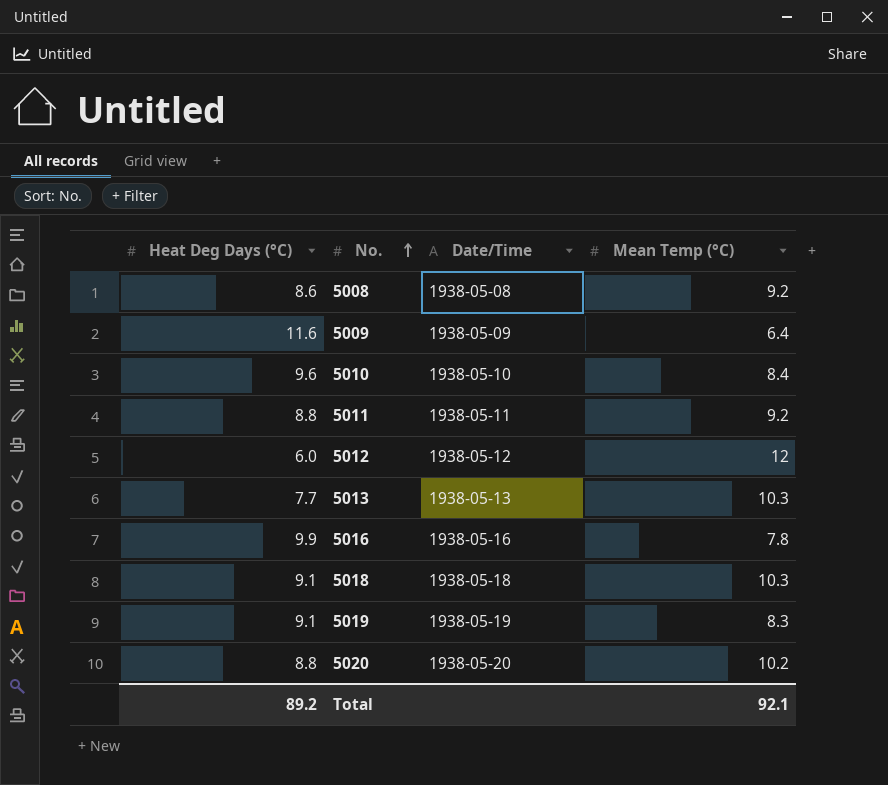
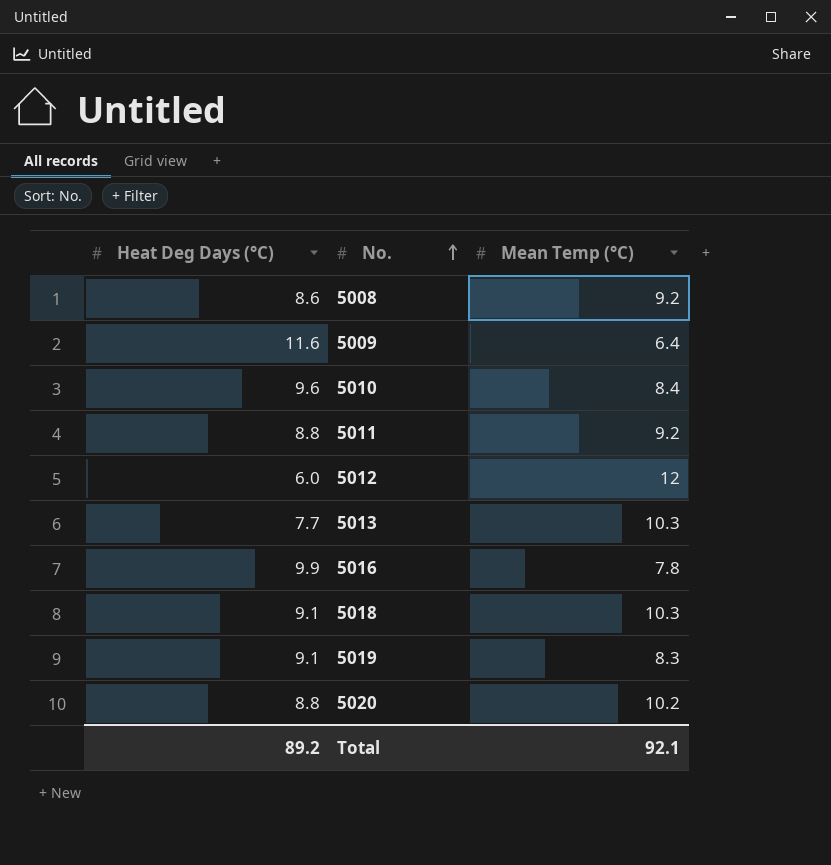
column Date/Time | position: 3 -> none

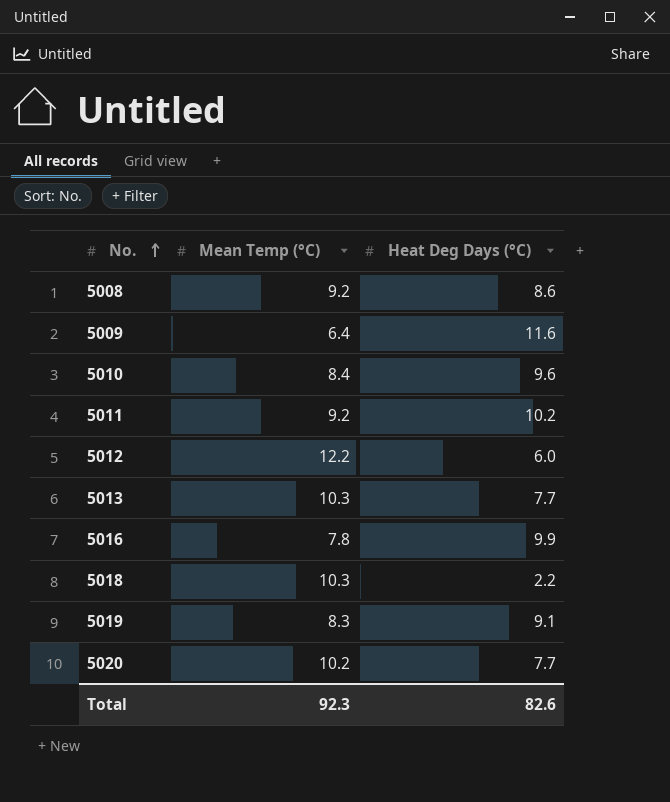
column Heat Deg Days (°C) | position: 1 -> 3
5011 | Heat Deg Days (°C): 8.8 -> 10.2
5012 | Mean Temp (°C): 12 -> 12.2
5018 | Heat Deg Days (°C): 9.1 -> 2.2
5020 | Heat Deg Days (°C): 8.8 -> 7.7
Total | Mean Temp (°C): 92.1 -> 92.3
Total | Heat Deg Days (°C): 89.2 -> 82.6

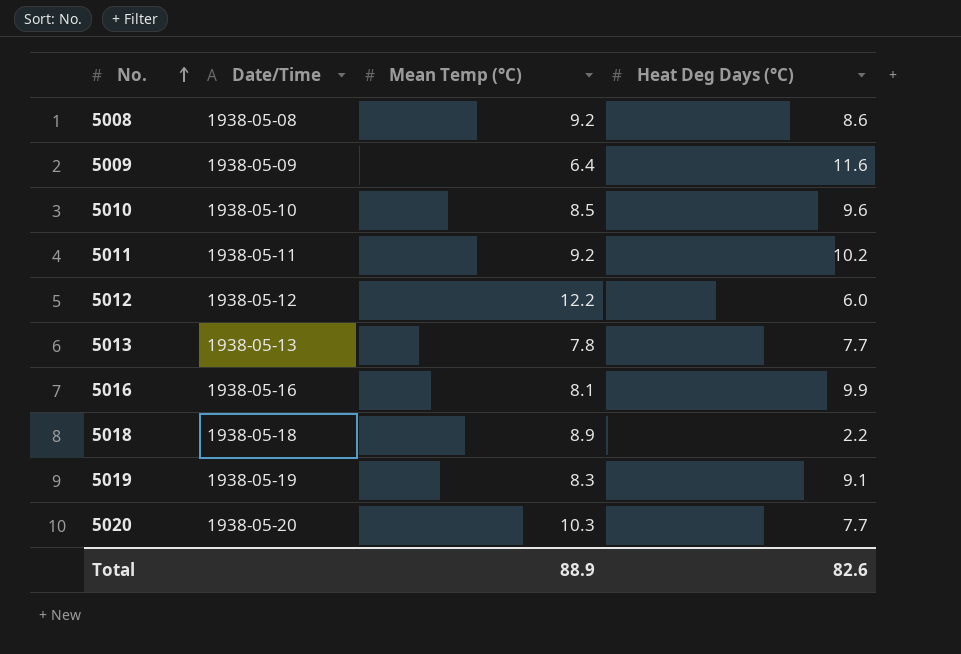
column Date/Time | position: none -> 2
5010 | Mean Temp (°C): 8.4 -> 8.5
5013 | Mean Temp (°C): 10.3 -> 7.8
5016 | Mean Temp (°C): 7.8 -> 8.1
5018 | Mean Temp (°C): 10.3 -> 8.9
5020 | Mean Temp (°C): 10.2 -> 10.3
Total | Mean Temp (°C): 92.3 -> 88.9

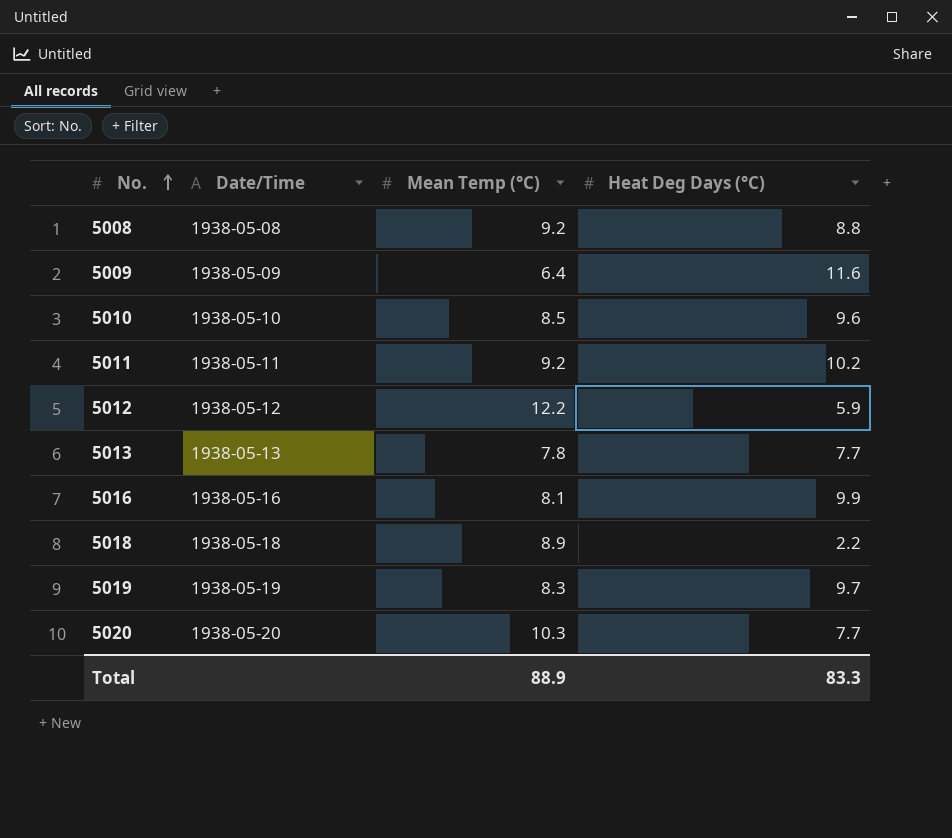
5008 | Heat Deg Days (°C): 8.6 -> 8.8
5012 | Heat Deg Days (°C): 6.0 -> 5.9
5019 | Heat Deg Days (°C): 9.1 -> 9.7
Total | Heat Deg Days (°C): 82.6 -> 83.3

